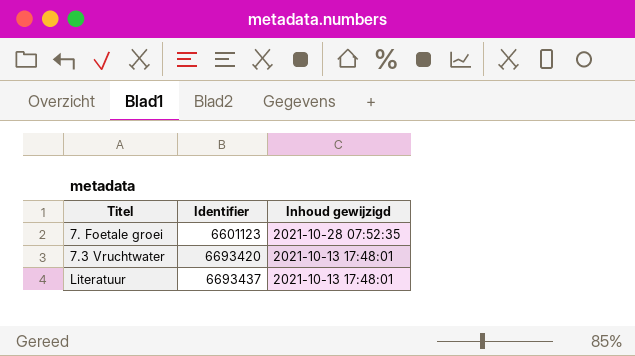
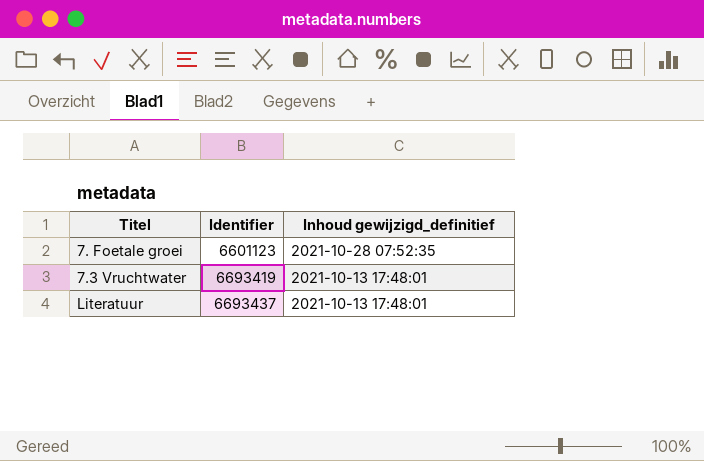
column name: Inhoud gewijzigd -> Inhoud gewijzigd_definitief
7.3 Vruchtwater | Identifier: 6693420 -> 6693419

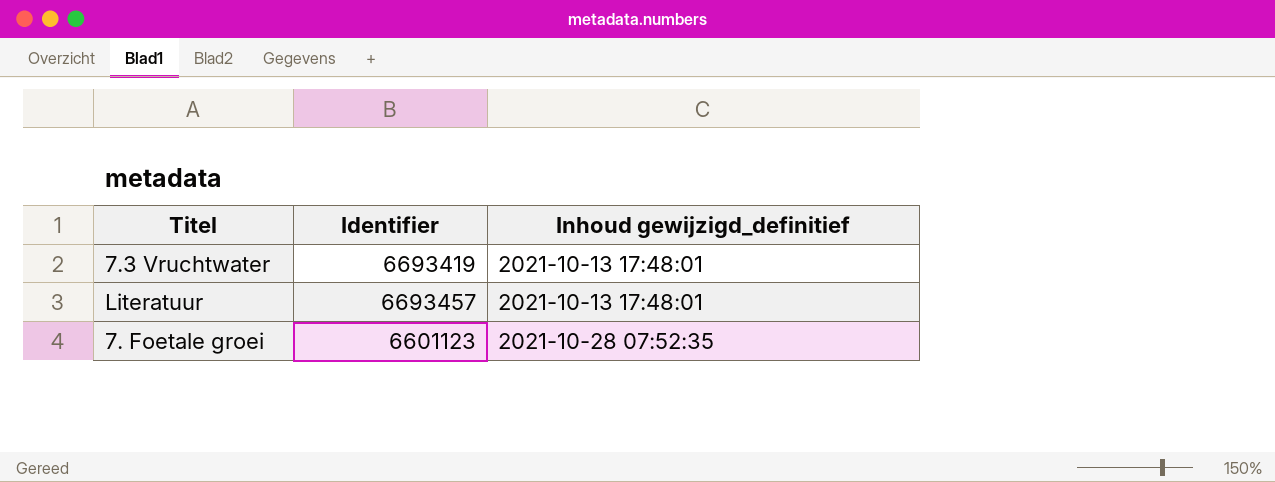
row order: Identifier ascending -> Inhoud gewijzigd_definitief ascending
Literatuur | Identifier: 6693437 -> 6693457

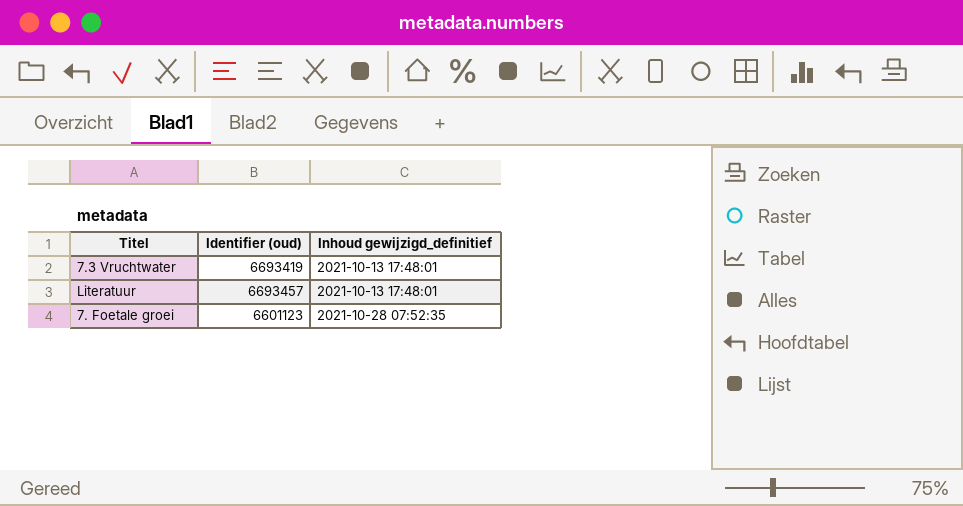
column name: Identifier -> Identifier (oud)

